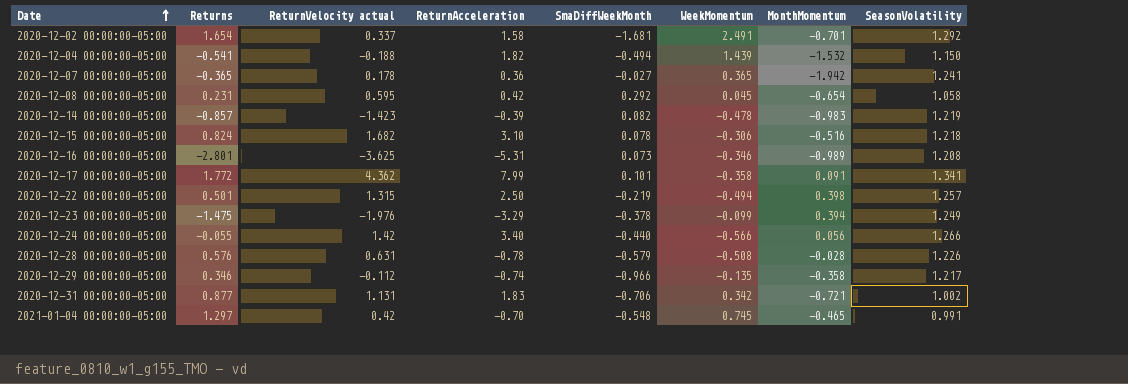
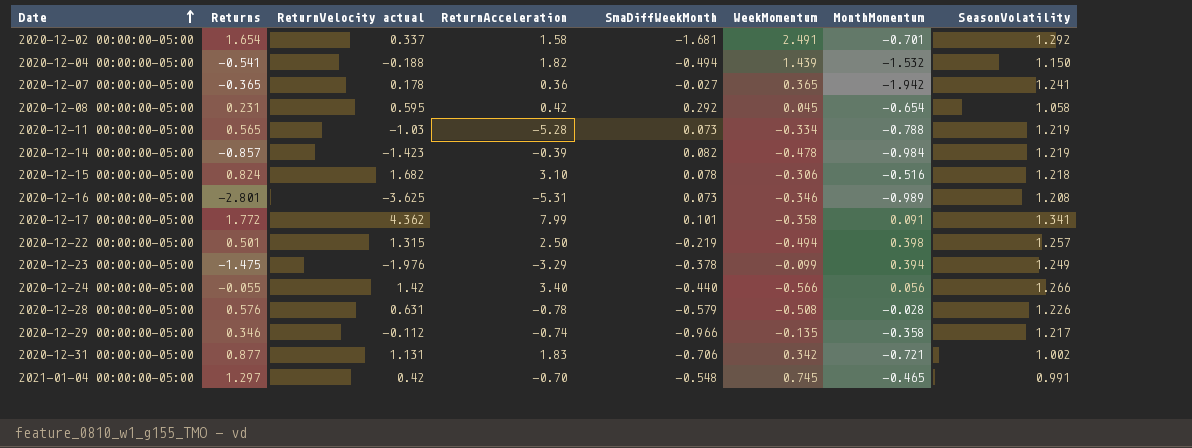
row 2020-12-11 00:00:00-05:00: none -> 0.565 | -1.03 | -5.28 | 0.073 | -0.334 | -0.788 | 1.219
2020-12-14 00:00:00-05:00 | MonthMomentum: -0.983 -> -0.984

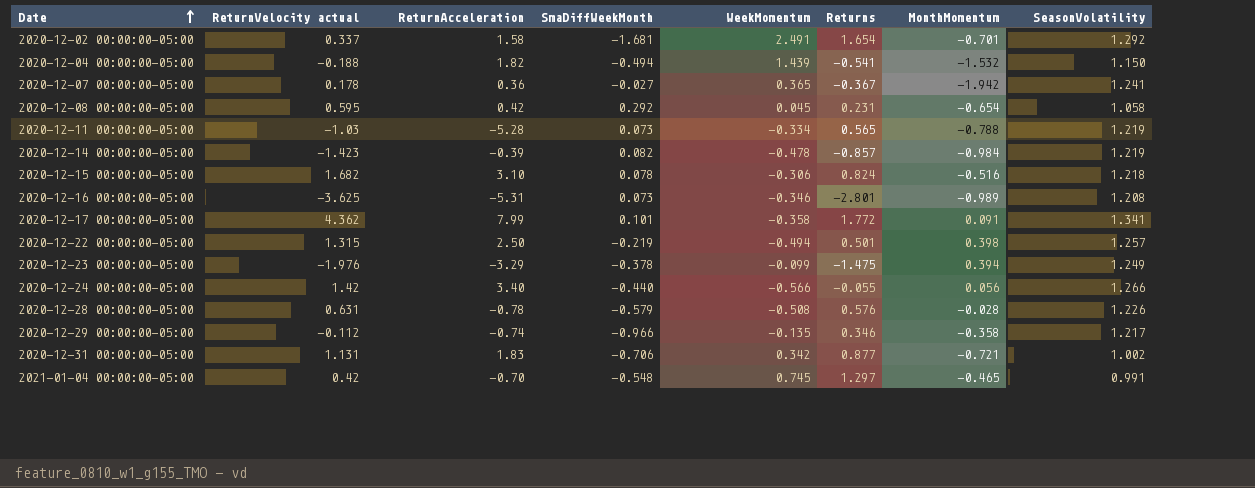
column Returns | position: 2 -> 6
2020-12-07 00:00:00-05:00 | Returns: -0.365 -> -0.367

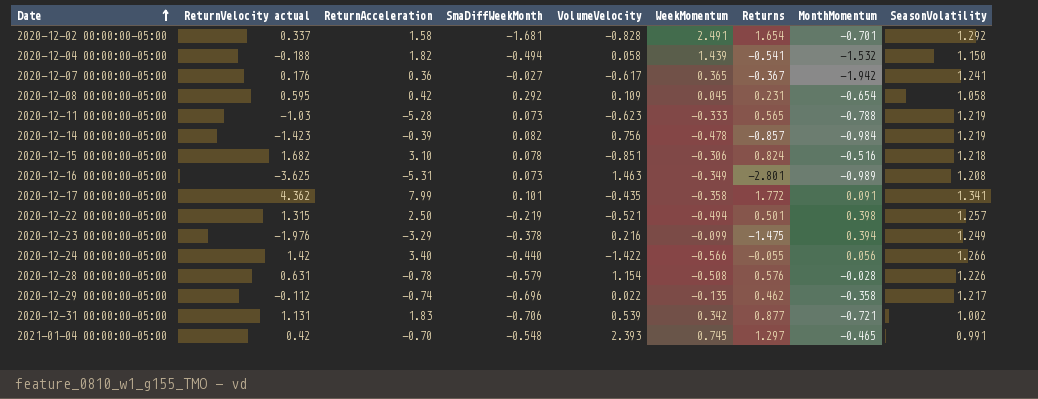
column VolumeVelocity | position: none -> 5
2020-12-07 00:00:00-05:00 | ReturnVelocity actual: 0.178 -> 0.176
2020-12-11 00:00:00-05:00 | WeekMomentum: -0.334 -> -0.333
2020-12-16 00:00:00-05:00 | WeekMomentum: -0.346 -> -0.349
2020-12-29 00:00:00-05:00 | SmaDiffWeekMonth: -0.966 -> -0.696
2020-12-29 00:00:00-05:00 | Returns: 0.346 -> 0.462

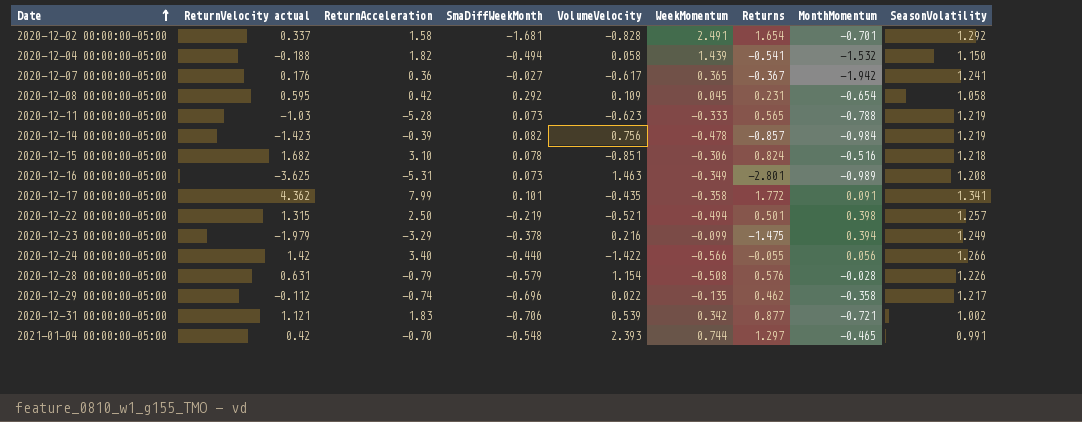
2020-12-23 00:00:00-05:00 | ReturnVelocity actual: -1.976 -> -1.979
2020-12-28 00:00:00-05:00 | ReturnAcceleration: -0.78 -> -0.79
2020-12-31 00:00:00-05:00 | ReturnVelocity actual: 1.131 -> 1.121
2021-01-04 00:00:00-05:00 | WeekMomentum: 0.745 -> 0.744

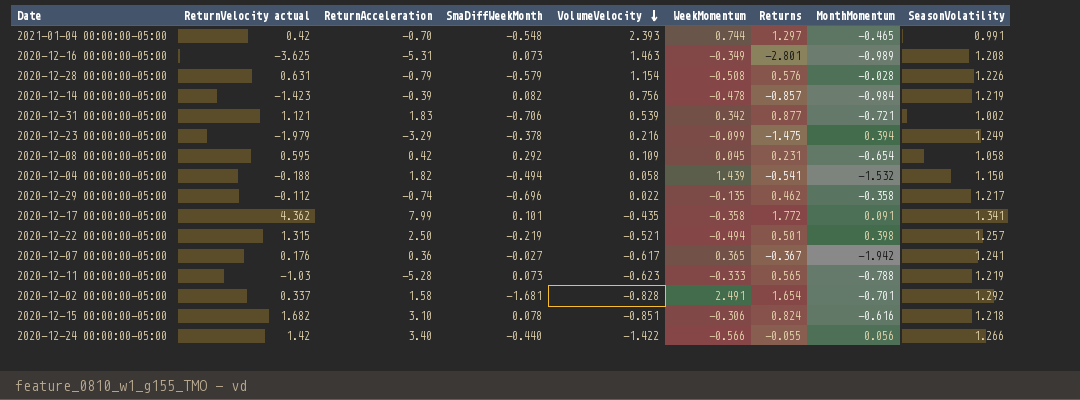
row order: Date ascending -> VolumeVelocity descending
2020-12-15 00:00:00-05:00 | MonthMomentum: -0.516 -> -0.616

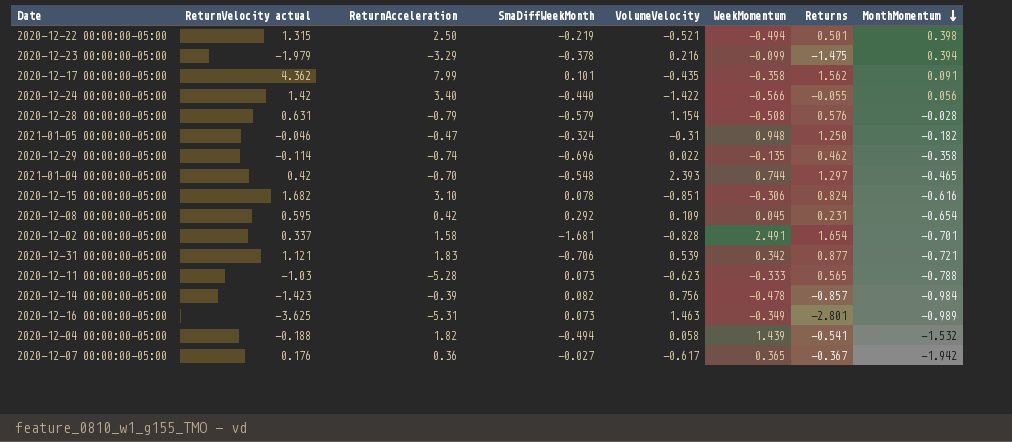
row order: VolumeVelocity descending -> MonthMomentum descending
column SeasonVolatility | position: 9 -> none
2020-12-17 00:00:00-05:00 | Returns: 1.772 -> 1.562
row 2021-01-05 00:00:00-05:00: none -> -0.046 | -0.47 | -0.324 | -0.31 | 0.948 | 1.250 | -0.182
2020-12-29 00:00:00-05:00 | ReturnVelocity actual: -0.112 -> -0.114

